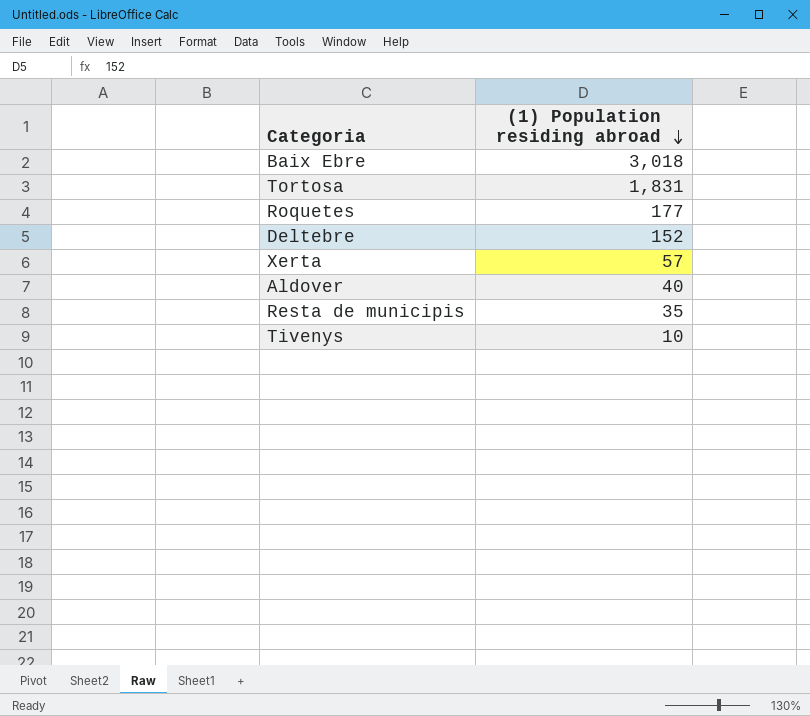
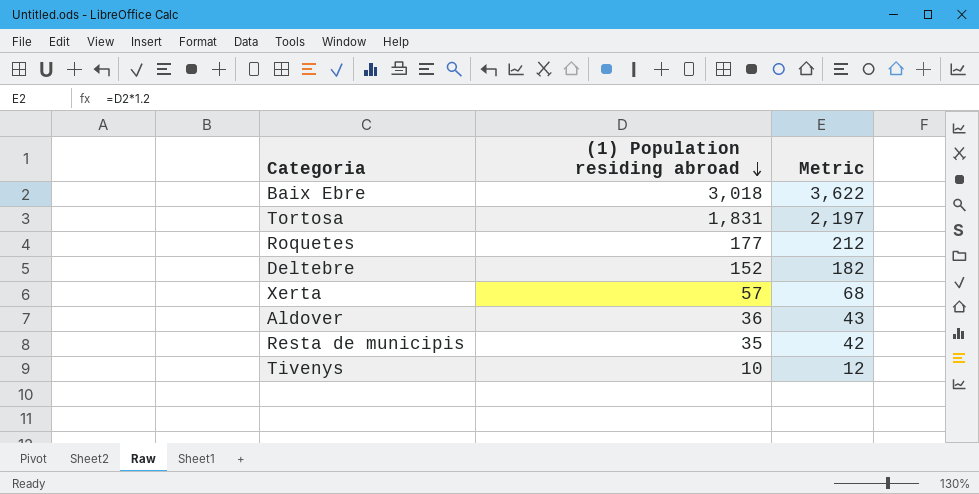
column Metric | formula: none -> [(1) Population residing abroad] * 1.2
Aldover | (1) Population residing abroad: 40 -> 36

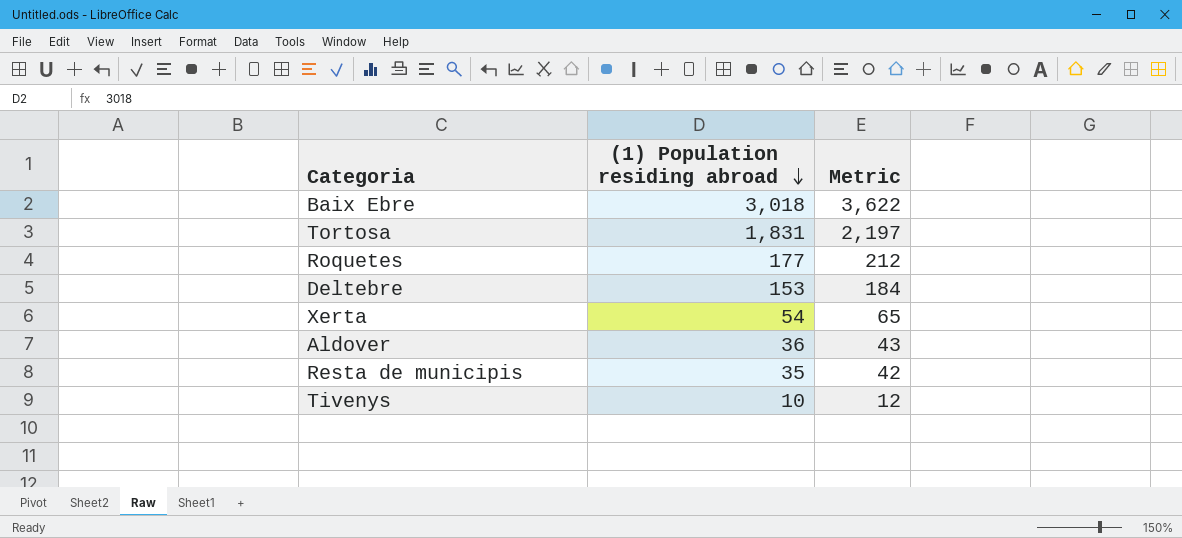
Deltebre | (1) Population residing abroad: 152 -> 153
Deltebre | Metric: 182 -> 184
Xerta | (1) Population residing abroad: 57 -> 54
Xerta | Metric: 68 -> 65

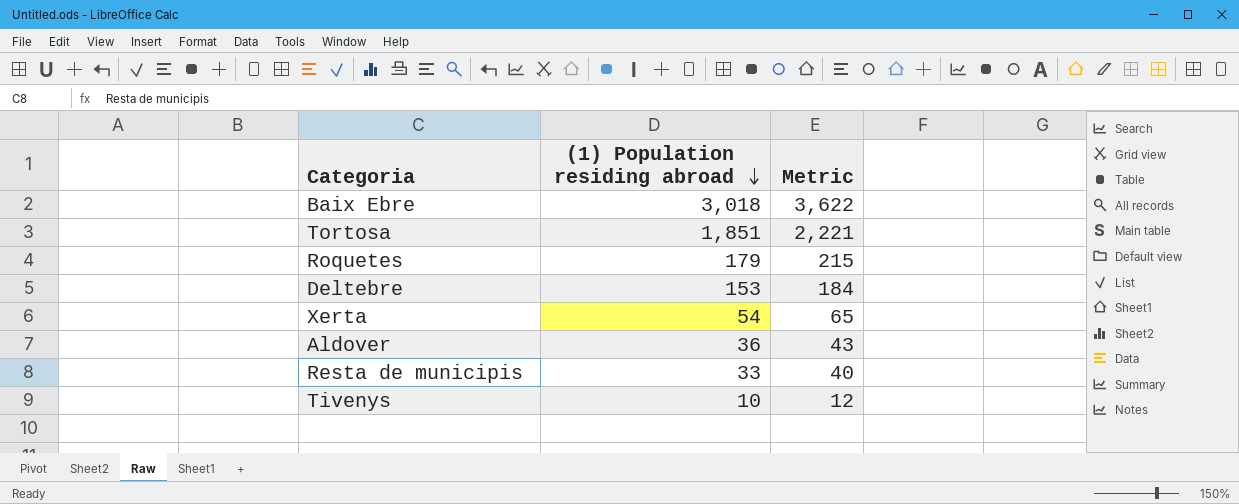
Tortosa | (1) Population residing abroad: 1,831 -> 1,851
Tortosa | Metric: 2,197 -> 2,221
Roquetes | (1) Population residing abroad: 177 -> 179
Roquetes | Metric: 212 -> 215
Resta de municipis | (1) Population residing abroad: 35 -> 33
Resta de municipis | Metric: 42 -> 40

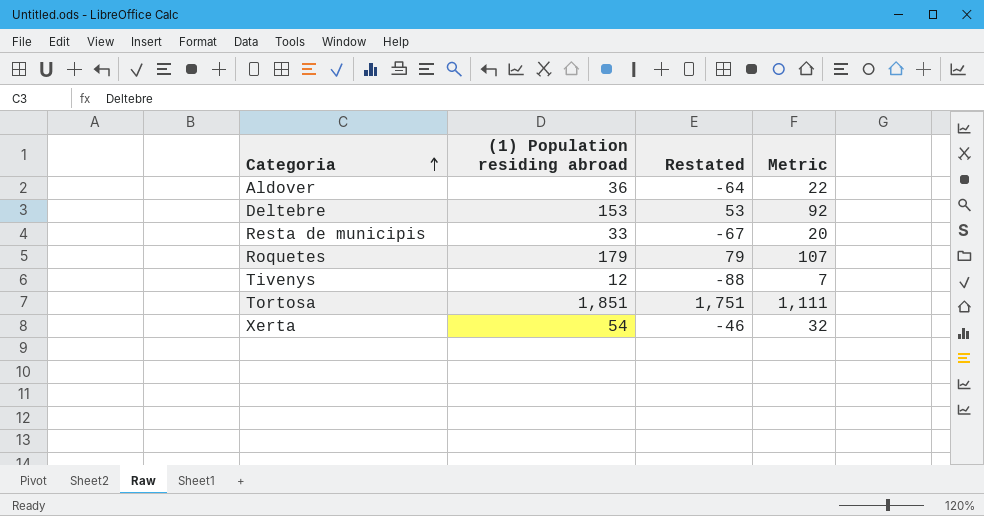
row order: (1) Population residing abroad descending -> Categoria ascending
column Restated | formula: none -> [(1) Population residing abroad] - 100
column Metric | formula: [(1) Population residing abroad] * 1.2 -> [(1) Population residing abroad] * 0.6
row Baix Ebre: 3,018 | 3,622 -> none
Tivenys | (1) Population residing abroad: 10 -> 12

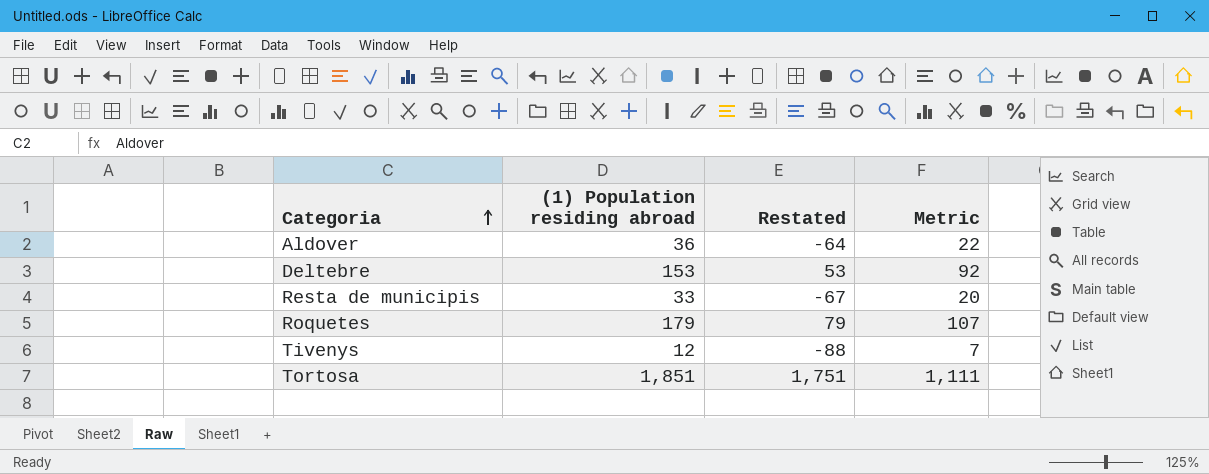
row Xerta: 54 | -46 | 32 -> none

